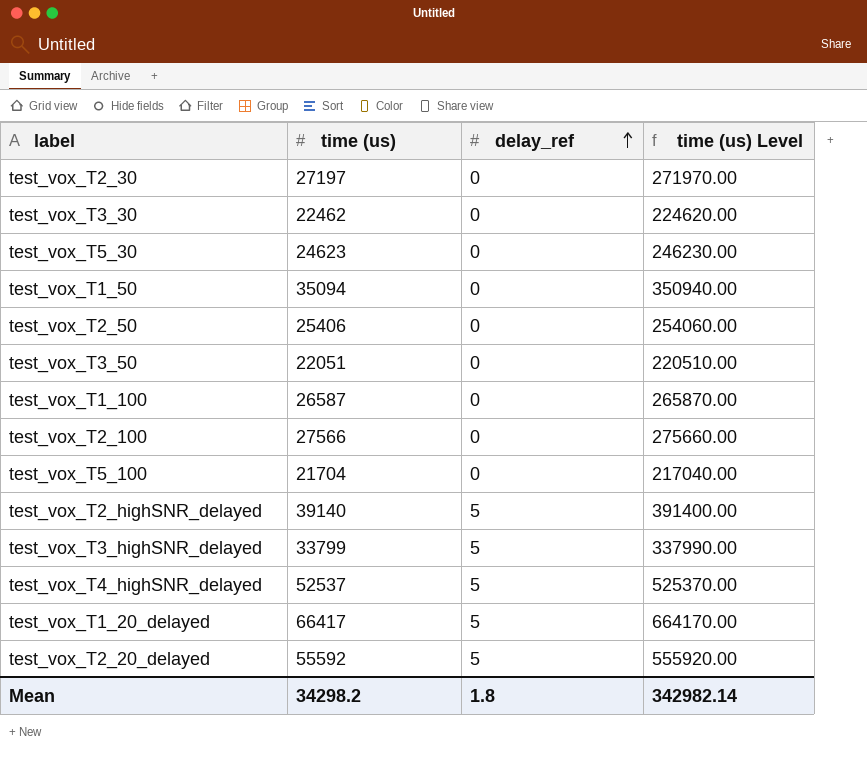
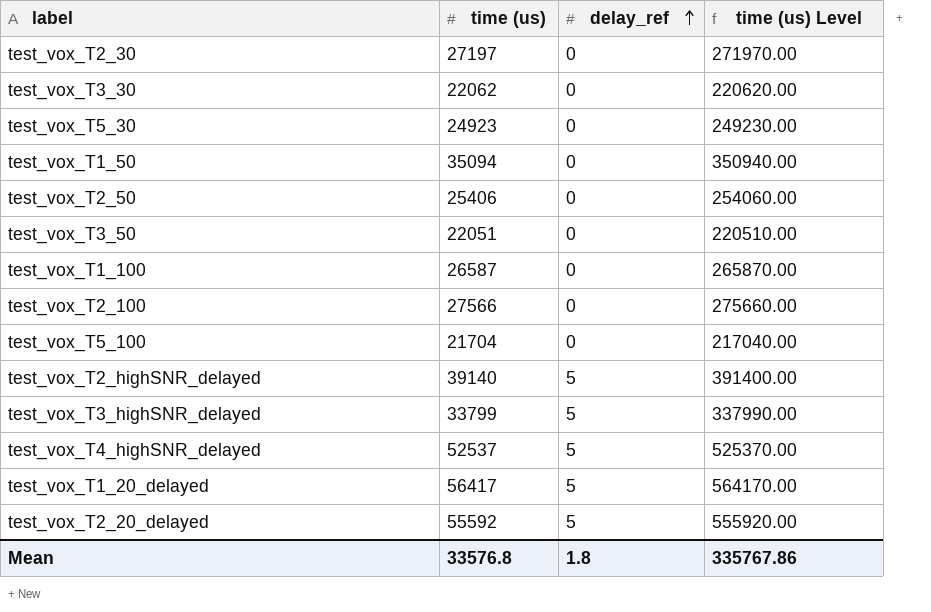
test_vox_T3_30 | time (us): 22462 -> 22062
test_vox_T3_30 | time (us) Level: 224620.00 -> 220620.00
test_vox_T5_30 | time (us): 24623 -> 24923
test_vox_T5_30 | time (us) Level: 246230.00 -> 249230.00
test_vox_T1_20_delayed | time (us): 66417 -> 56417
test_vox_T1_20_delayed | time (us) Level: 664170.00 -> 564170.00
Mean | time (us): 34298.2 -> 33576.8
Mean | time (us) Level: 342982.14 -> 335767.86

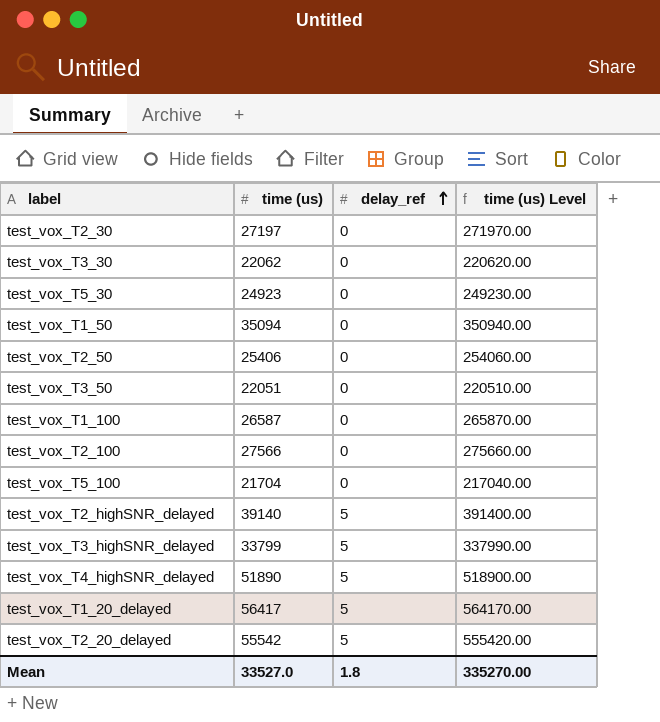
test_vox_T4_highSNR_delayed | time (us): 52537 -> 51890
test_vox_T4_highSNR_delayed | time (us) Level: 525370.00 -> 518900.00
test_vox_T2_20_delayed | time (us): 55592 -> 55542
test_vox_T2_20_delayed | time (us) Level: 555920.00 -> 555420.00
Mean | time (us): 33576.8 -> 33527.0
Mean | time (us) Level: 335767.86 -> 335270.00

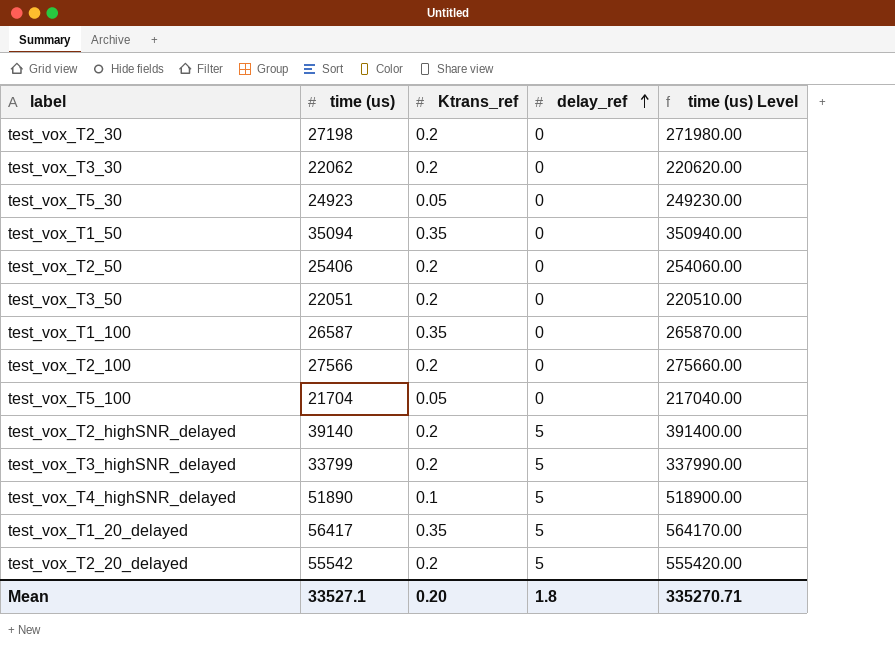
column Ktrans_ref | position: none -> 3
test_vox_T2_30 | time (us): 27197 -> 27198
test_vox_T2_30 | time (us) Level: 271970.00 -> 271980.00
Mean | time (us): 33527.0 -> 33527.1
Mean | time (us) Level: 335270.00 -> 335270.71

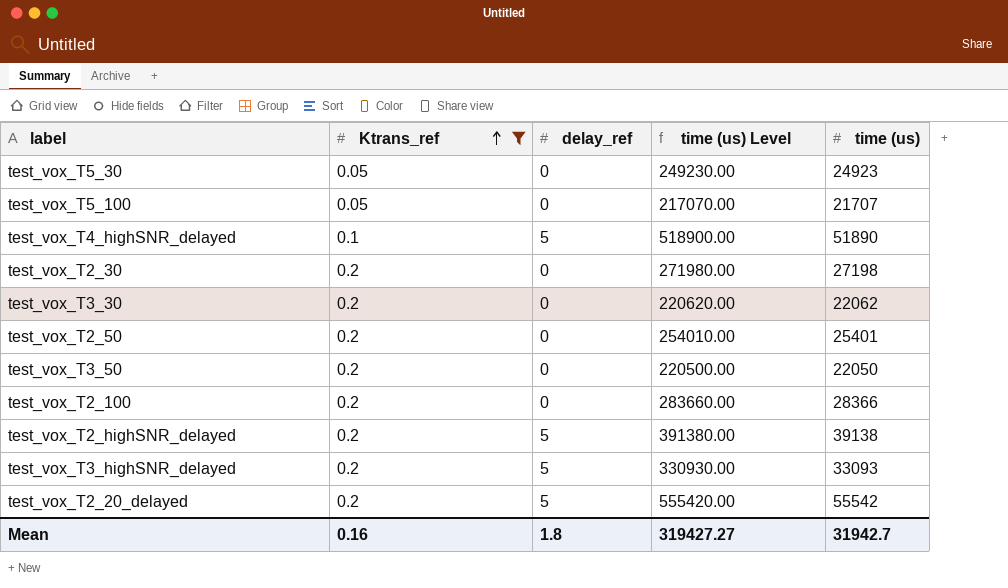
filter: none -> Ktrans_ref != 0.35
row order: delay_ref ascending -> Ktrans_ref ascending
column time (us) | position: 2 -> 5
test_vox_T5_100 | time (us) Level: 217040.00 -> 217070.00
test_vox_T5_100 | time (us): 21704 -> 21707
test_vox_T2_50 | time (us) Level: 254060.00 -> 254010.00
test_vox_T2_50 | time (us): 25406 -> 25401
test_vox_T3_50 | time (us) Level: 220510.00 -> 220500.00
test_vox_T3_50 | time (us): 22051 -> 22050
test_vox_T2_100 | time (us) Level: 275660.00 -> 283660.00
test_vox_T2_100 | time (us): 27566 -> 28366
test_vox_T2_highSNR_delayed | time (us) Level: 391400.00 -> 391380.00
test_vox_T2_highSNR_delayed | time (us): 39140 -> 39138
test_vox_T3_highSNR_delayed | time (us) Level: 337990.00 -> 330930.00
test_vox_T3_highSNR_delayed | time (us): 33799 -> 33093
Mean | Ktrans_ref: 0.20 -> 0.16
Mean | time (us) Level: 335270.71 -> 319427.27
Mean | time (us): 33527.1 -> 31942.7

